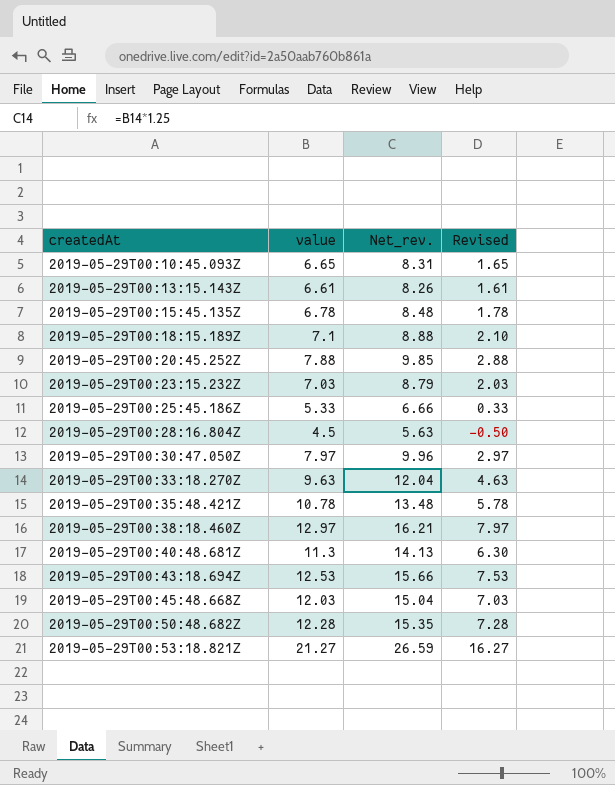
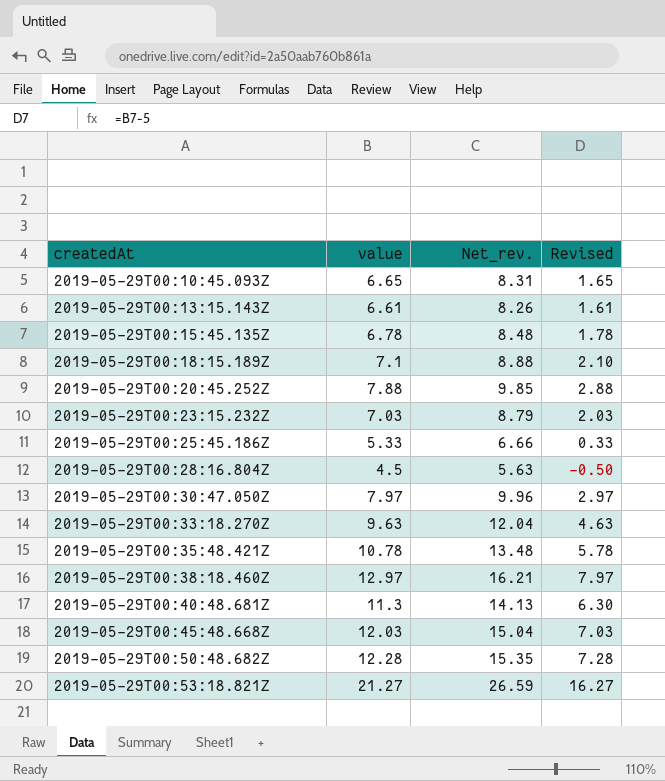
row 2019-05-29T00:43:18.694Z: 12.53 | 15.66 | 7.53 -> none

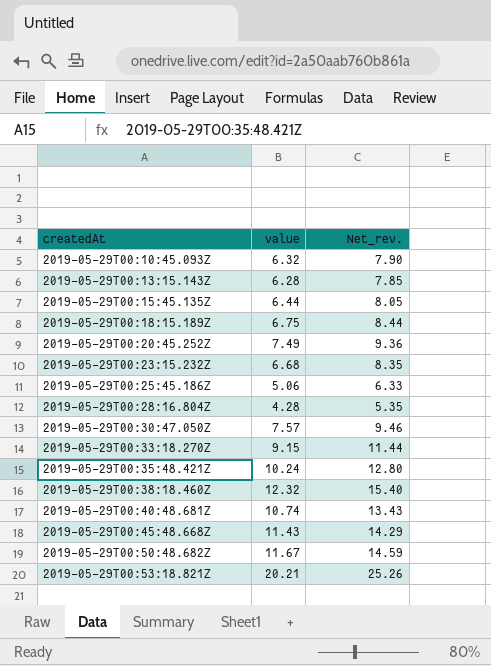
column Revised | formula: [value] - 5 -> none
2019-05-29T00:10:45.093Z | value: 6.65 -> 6.32
2019-05-29T00:10:45.093Z | Net_rev.: 8.31 -> 7.90
2019-05-29T00:13:15.143Z | value: 6.61 -> 6.28
2019-05-29T00:13:15.143Z | Net_rev.: 8.26 -> 7.85
2019-05-29T00:15:45.135Z | value: 6.78 -> 6.44
2019-05-29T00:15:45.135Z | Net_rev.: 8.48 -> 8.05
2019-05-29T00:18:15.189Z | value: 7.1 -> 6.75
2019-05-29T00:18:15.189Z | Net_rev.: 8.88 -> 8.44
2019-05-29T00:20:45.252Z | value: 7.88 -> 7.49
2019-05-29T00:20:45.252Z | Net_rev.: 9.85 -> 9.36
2019-05-29T00:23:15.232Z | value: 7.03 -> 6.68
2019-05-29T00:23:15.232Z | Net_rev.: 8.79 -> 8.35
2019-05-29T00:25:45.186Z | value: 5.33 -> 5.06
2019-05-29T00:25:45.186Z | Net_rev.: 6.66 -> 6.33
2019-05-29T00:28:16.804Z | value: 4.5 -> 4.28
2019-05-29T00:28:16.804Z | Net_rev.: 5.63 -> 5.35
2019-05-29T00:30:47.050Z | value: 7.97 -> 7.57
2019-05-29T00:30:47.050Z | Net_rev.: 9.96 -> 9.46
2019-05-29T00:33:18.270Z | value: 9.63 -> 9.15
2019-05-29T00:33:18.270Z | Net_rev.: 12.04 -> 11.44
2019-05-29T00:35:48.421Z | value: 10.78 -> 10.24
2019-05-29T00:35:48.421Z | Net_rev.: 13.48 -> 12.80
2019-05-29T00:38:18.460Z | value: 12.97 -> 12.32
2019-05-29T00:38:18.460Z | Net_rev.: 16.21 -> 15.40
2019-05-29T00:40:48.681Z | value: 11.3 -> 10.74
2019-05-29T00:40:48.681Z | Net_rev.: 14.13 -> 13.43
2019-05-29T00:45:48.668Z | value: 12.03 -> 11.43
2019-05-29T00:45:48.668Z | Net_rev.: 15.04 -> 14.29
2019-05-29T00:50:48.682Z | value: 12.28 -> 11.67
2019-05-29T00:50:48.682Z | Net_rev.: 15.35 -> 14.59
2019-05-29T00:53:18.821Z | value: 21.27 -> 20.21
2019-05-29T00:53:18.821Z | Net_rev.: 26.59 -> 25.26

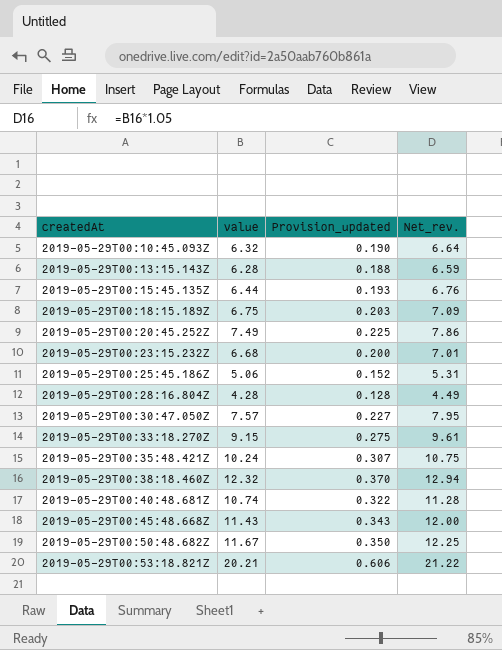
column Provision_updated | formula: none -> [value] * 0.03
column Net_rev. | formula: [value] * 1.25 -> [value] * 1.05

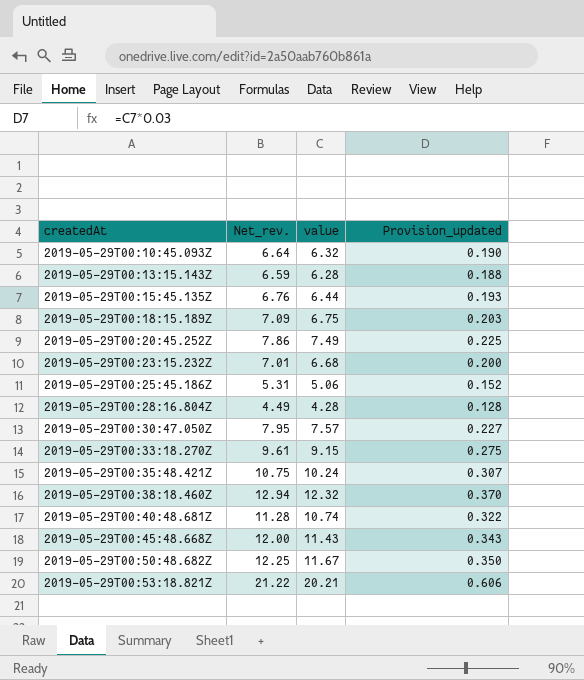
column Net_rev. | position: 4 -> 2

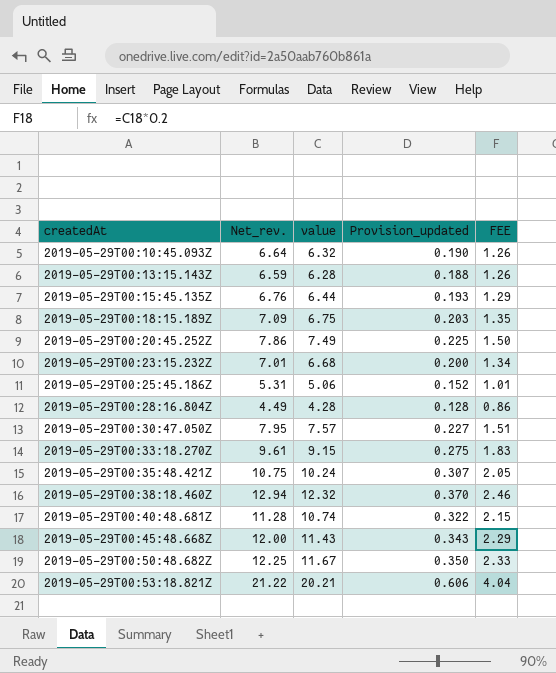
column FEE | formula: none -> [value] * 0.2

